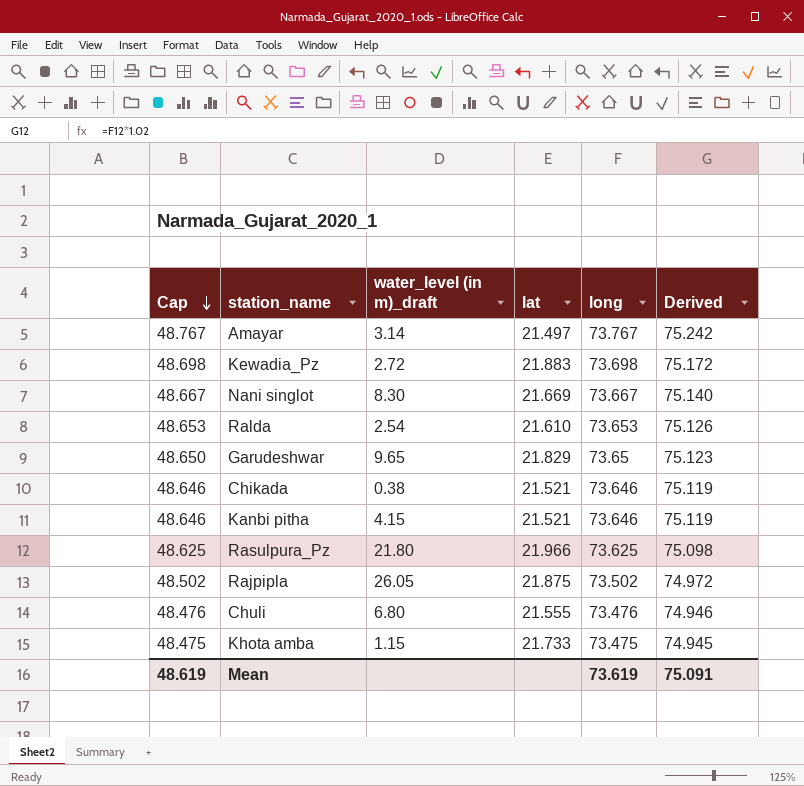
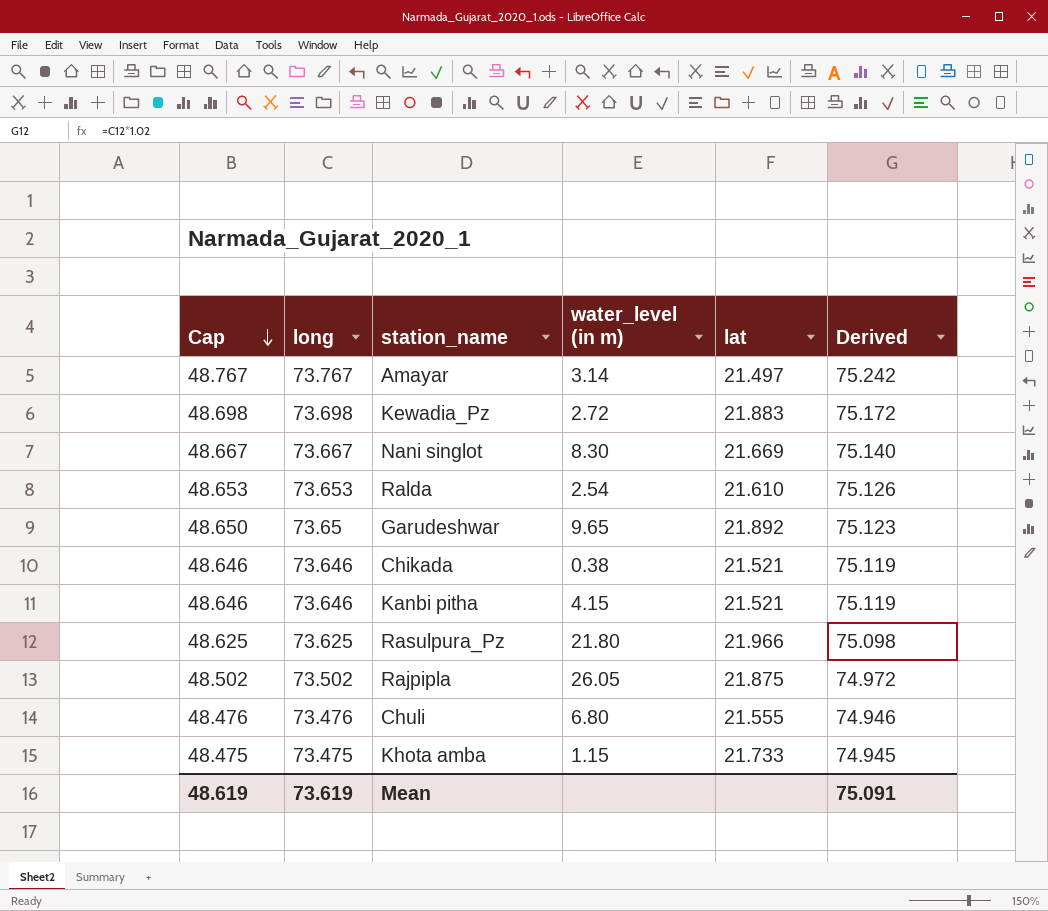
column long | position: 5 -> 2
column name: water_level (in m)_draft -> water_level (in m)
Garudeshwar | lat: 21.829 -> 21.892

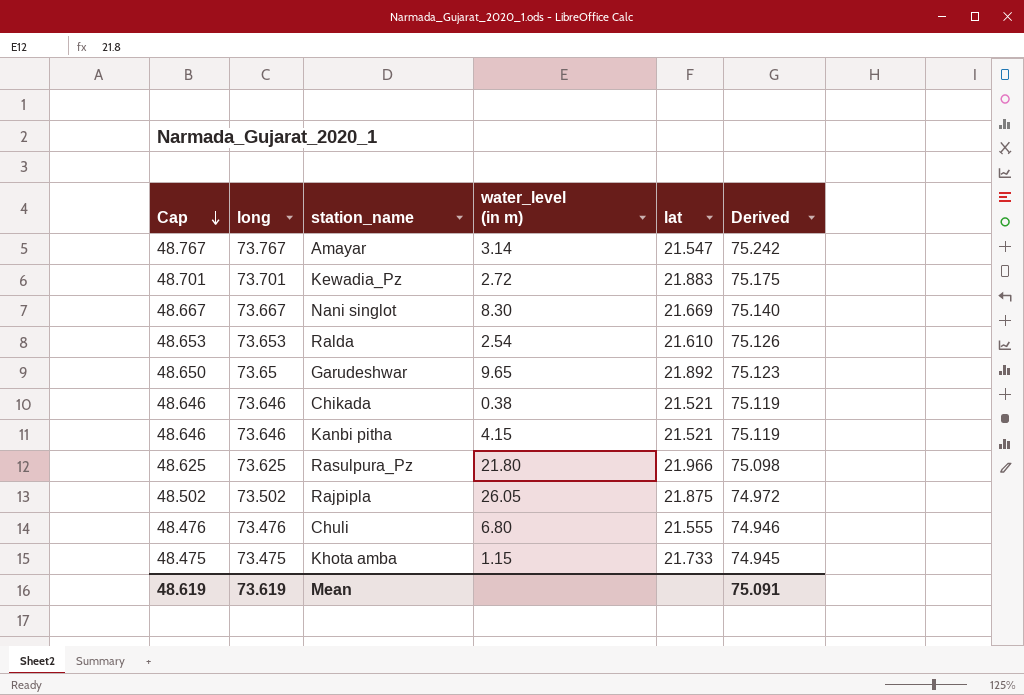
Amayar | lat: 21.497 -> 21.547
Kewadia_Pz | Cap: 48.698 -> 48.701
Kewadia_Pz | long: 73.698 -> 73.701
Kewadia_Pz | Derived: 75.172 -> 75.175

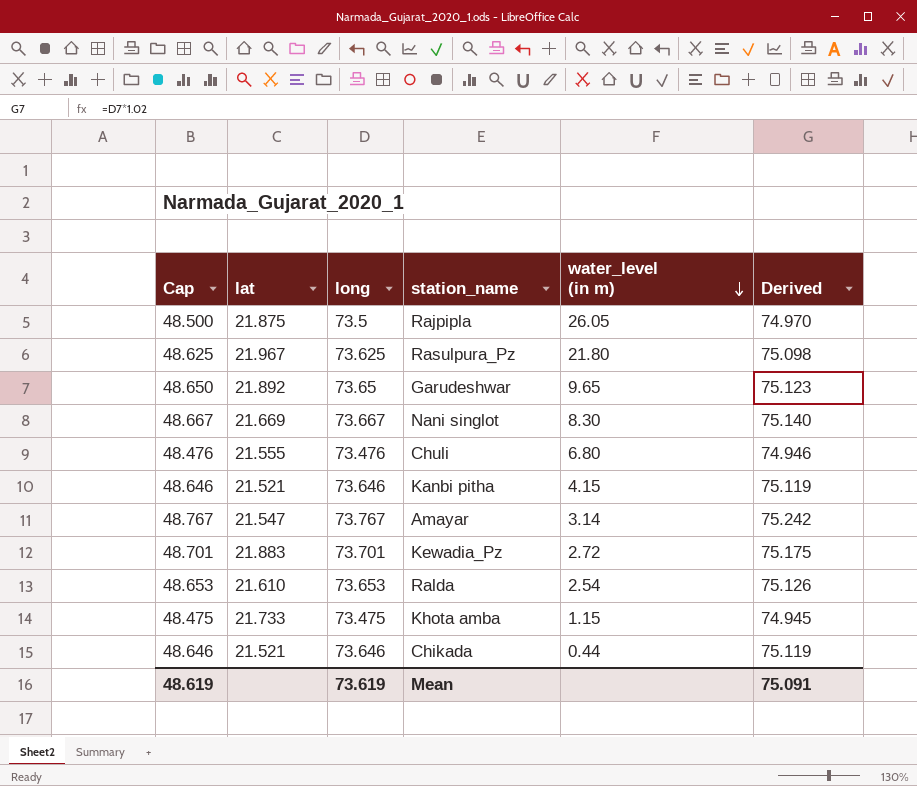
row order: Cap descending -> water_level (in m) descending
column lat | position: 5 -> 2
Rajpipla | Cap: 48.502 -> 48.500
Rajpipla | long: 73.502 -> 73.5
Rajpipla | Derived: 74.972 -> 74.970
Rasulpura_Pz | lat: 21.966 -> 21.967
Chikada | water_level (in m): 0.38 -> 0.44

